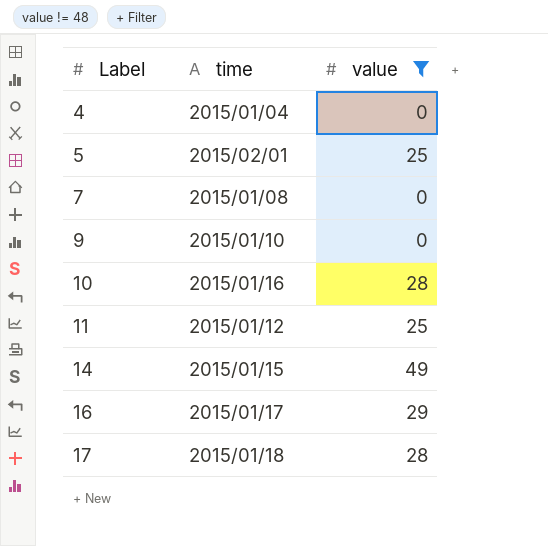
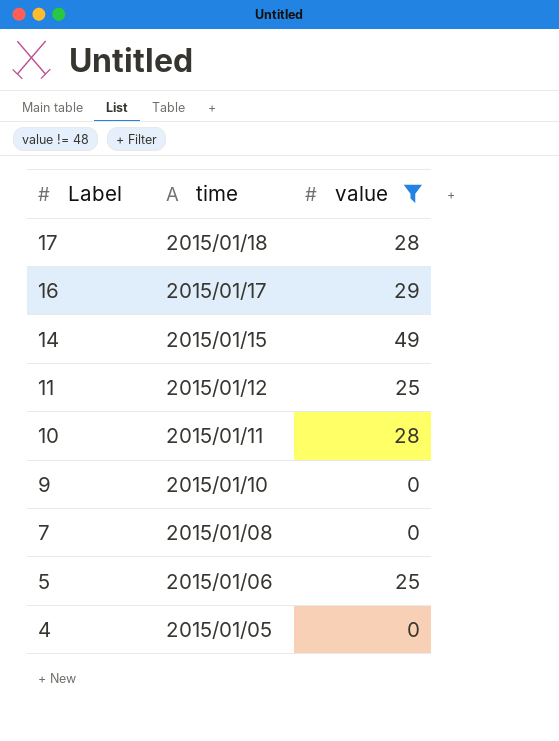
row order: Label ascending -> Label descending
10 | time: 2015/01/16 -> 2015/01/11
5 | time: 2015/02/01 -> 2015/01/06
4 | time: 2015/01/04 -> 2015/01/05

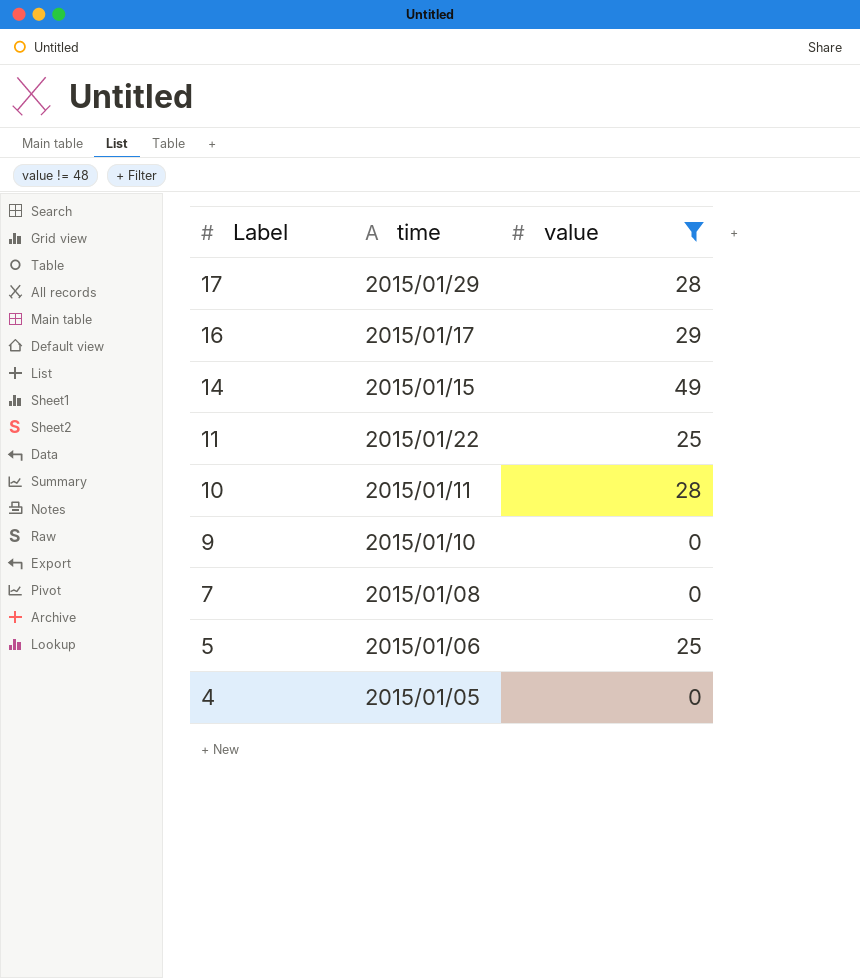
17 | time: 2015/01/18 -> 2015/01/29
11 | time: 2015/01/12 -> 2015/01/22

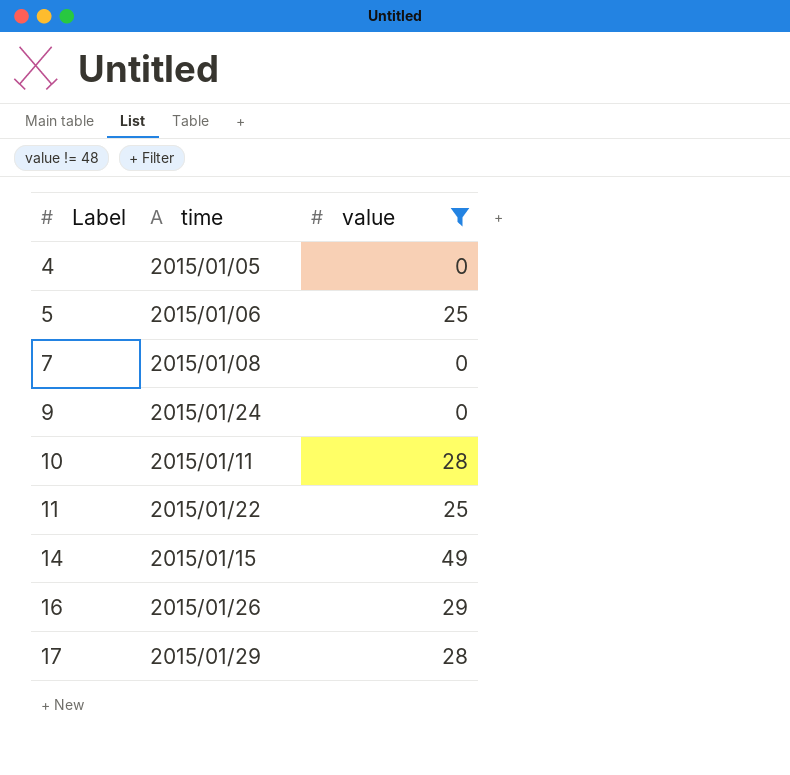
row order: Label descending -> Label ascending
9 | time: 2015/01/10 -> 2015/01/24
16 | time: 2015/01/17 -> 2015/01/26

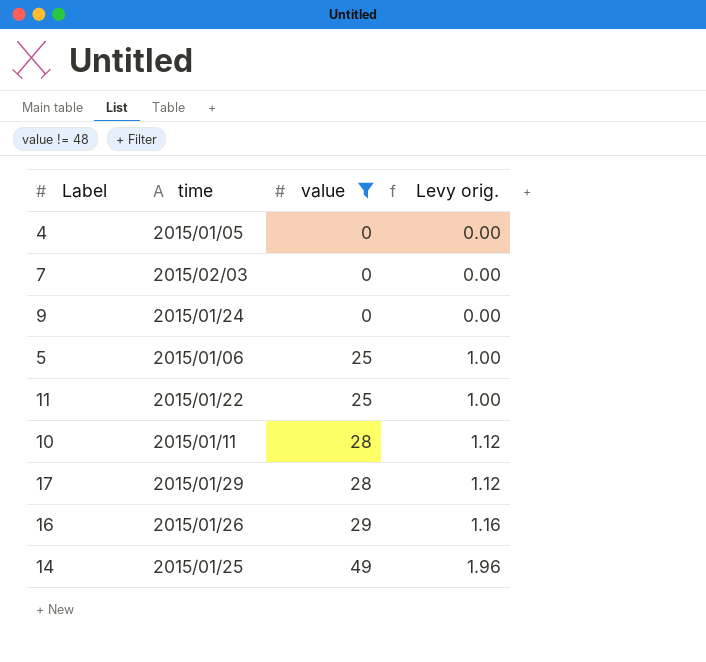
row order: Label ascending -> value ascending
column Levy orig. | formula: none -> [value] * 0.04
7 | time: 2015/01/08 -> 2015/02/03
14 | time: 2015/01/15 -> 2015/01/25

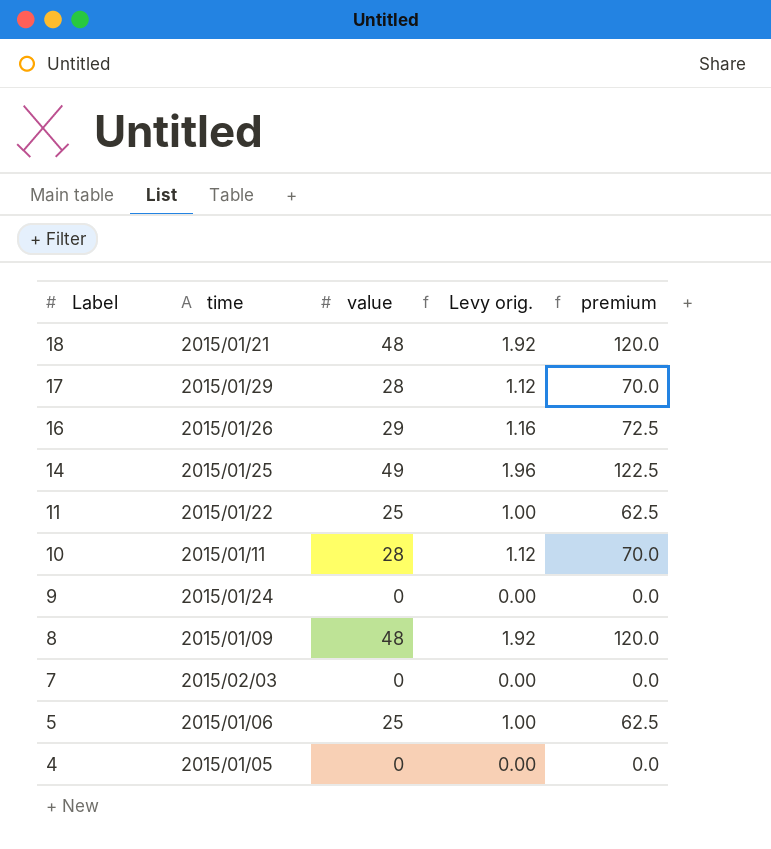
filter: value != 48 -> none
row order: value ascending -> Label descending
column premium | formula: none -> [value] * 2.5

